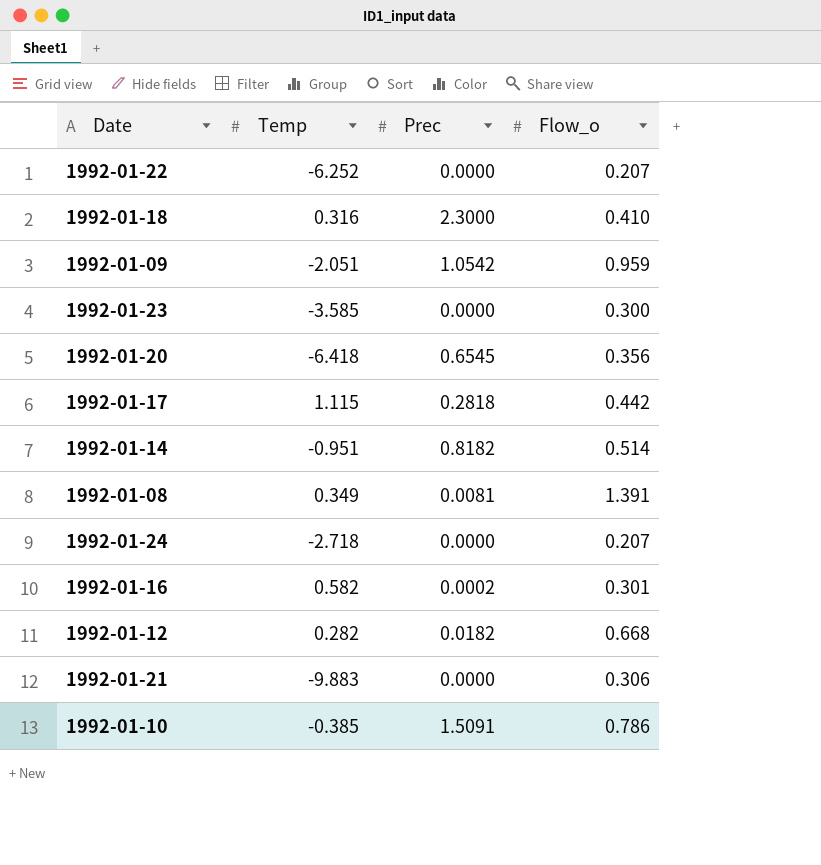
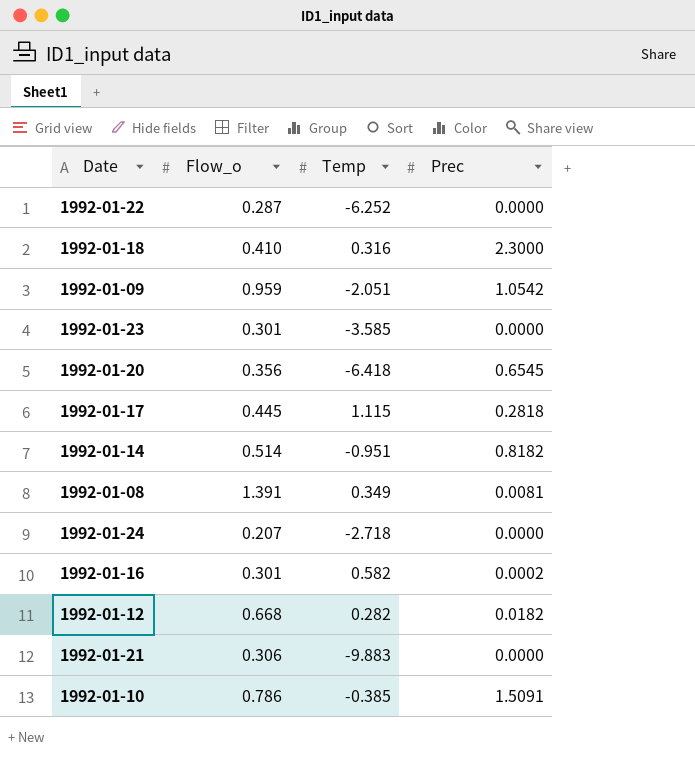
column Flow_o | position: 4 -> 2
1992-01-22 | Flow_o: 0.207 -> 0.287
1992-01-23 | Flow_o: 0.300 -> 0.301
1992-01-17 | Flow_o: 0.442 -> 0.445

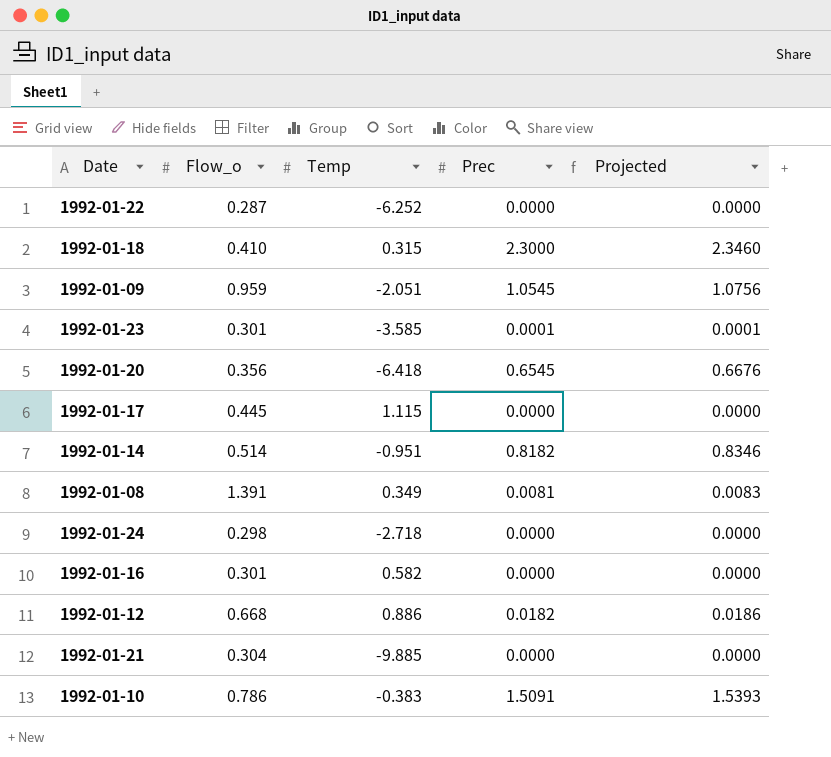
column Projected | formula: none -> [Prec] * 1.02
1992-01-18 | Temp: 0.316 -> 0.315
1992-01-09 | Prec: 1.0542 -> 1.0545
1992-01-23 | Prec: 0.0000 -> 0.0001
1992-01-17 | Prec: 0.2818 -> 0.0000
1992-01-24 | Flow_o: 0.207 -> 0.298
1992-01-16 | Prec: 0.0002 -> 0.0000
1992-01-12 | Temp: 0.282 -> 0.886
1992-01-21 | Flow_o: 0.306 -> 0.304
1992-01-21 | Temp: -9.883 -> -9.885
1992-01-10 | Temp: -0.385 -> -0.383

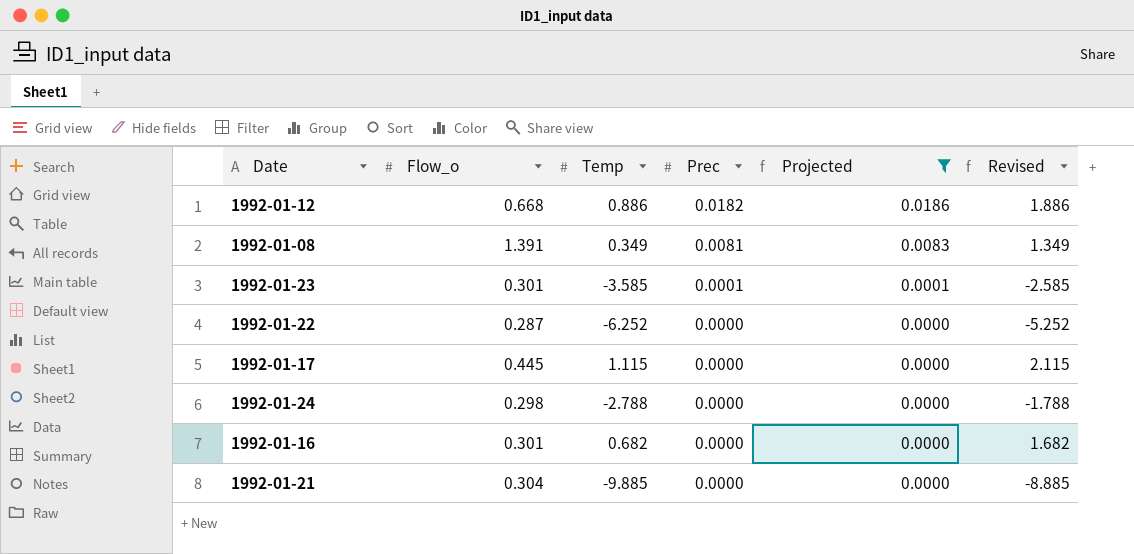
filter: none -> Projected <= 0.0186
row order: none -> Prec descending
column Revised | formula: none -> [Temp] + 1
1992-01-24 | Temp: -2.718 -> -2.788
1992-01-16 | Temp: 0.582 -> 0.682

